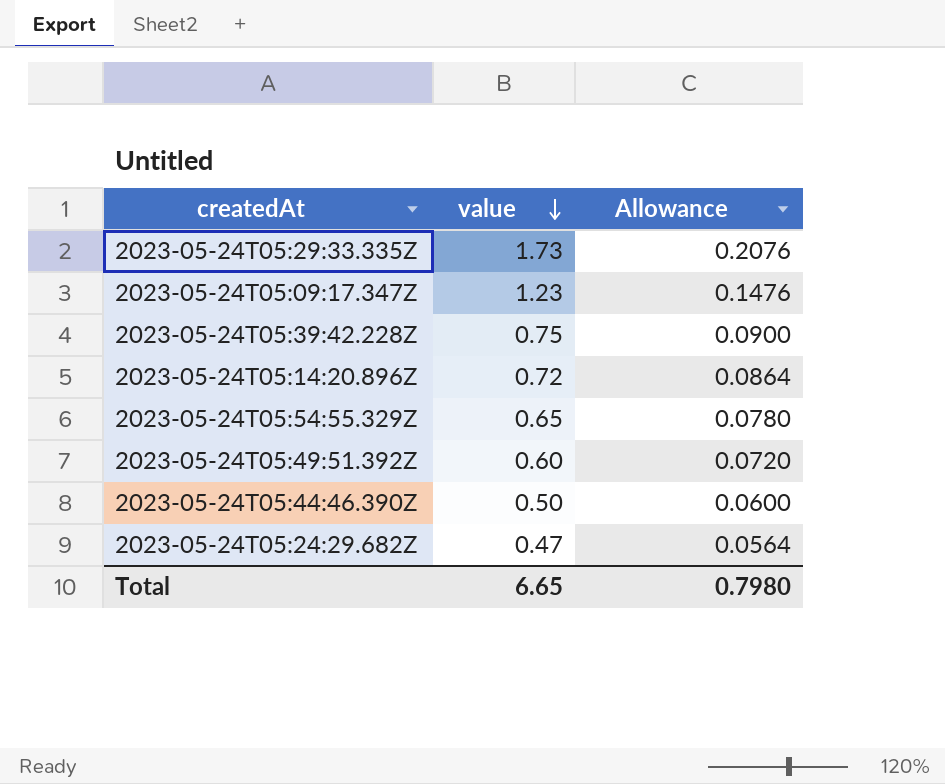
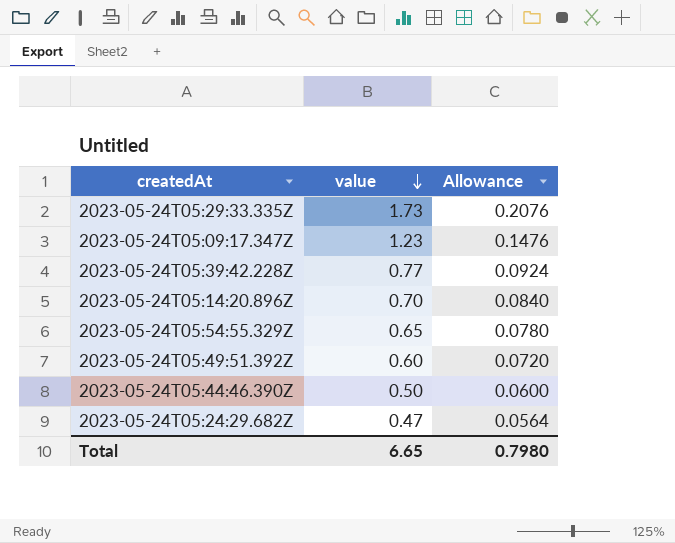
2023-05-24T05:39:42.228Z | value: 0.75 -> 0.77
2023-05-24T05:39:42.228Z | Allowance: 0.0900 -> 0.0924
2023-05-24T05:14:20.896Z | value: 0.72 -> 0.70
2023-05-24T05:14:20.896Z | Allowance: 0.0864 -> 0.0840

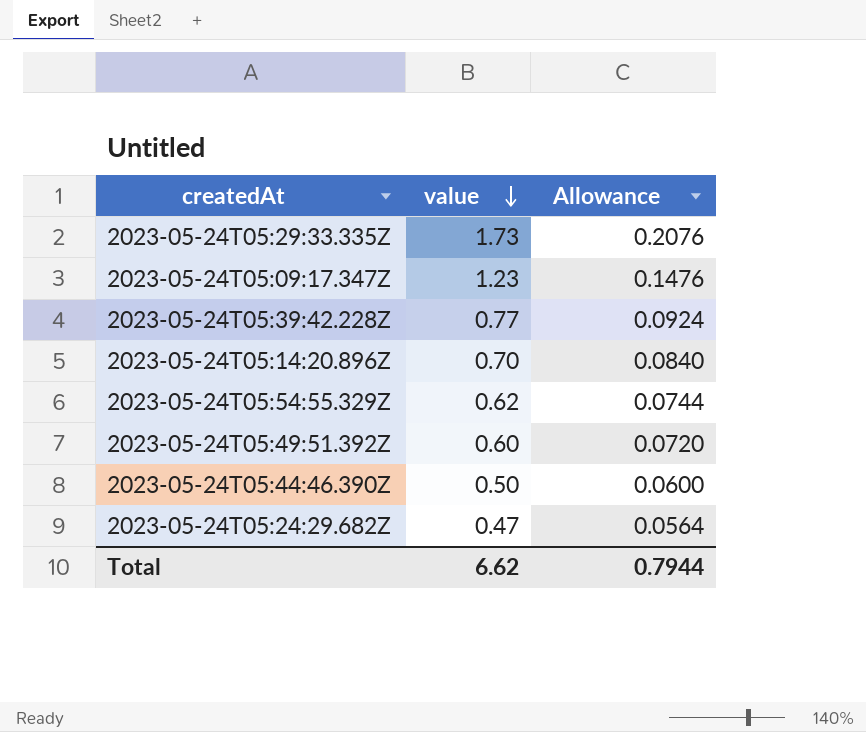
2023-05-24T05:54:55.329Z | value: 0.65 -> 0.62
2023-05-24T05:54:55.329Z | Allowance: 0.0780 -> 0.0744
Total | value: 6.65 -> 6.62
Total | Allowance: 0.7980 -> 0.7944

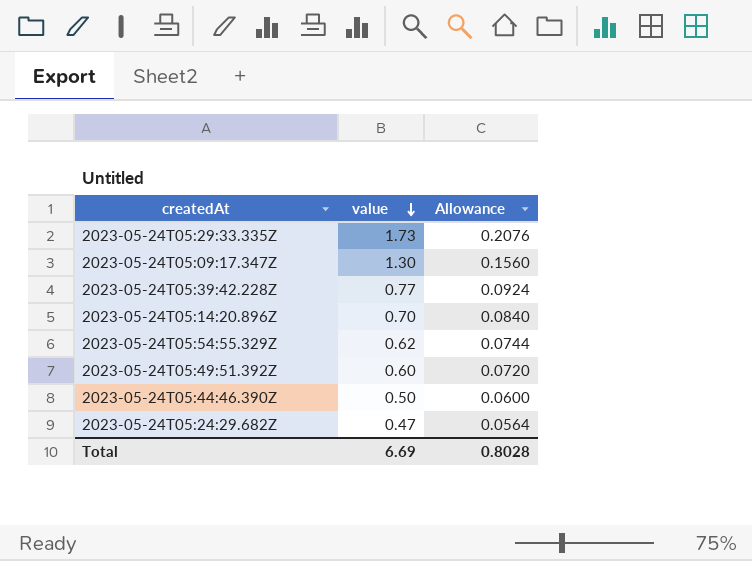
2023-05-24T05:09:17.347Z | value: 1.23 -> 1.30
2023-05-24T05:09:17.347Z | Allowance: 0.1476 -> 0.1560
Total | value: 6.62 -> 6.69
Total | Allowance: 0.7944 -> 0.8028

